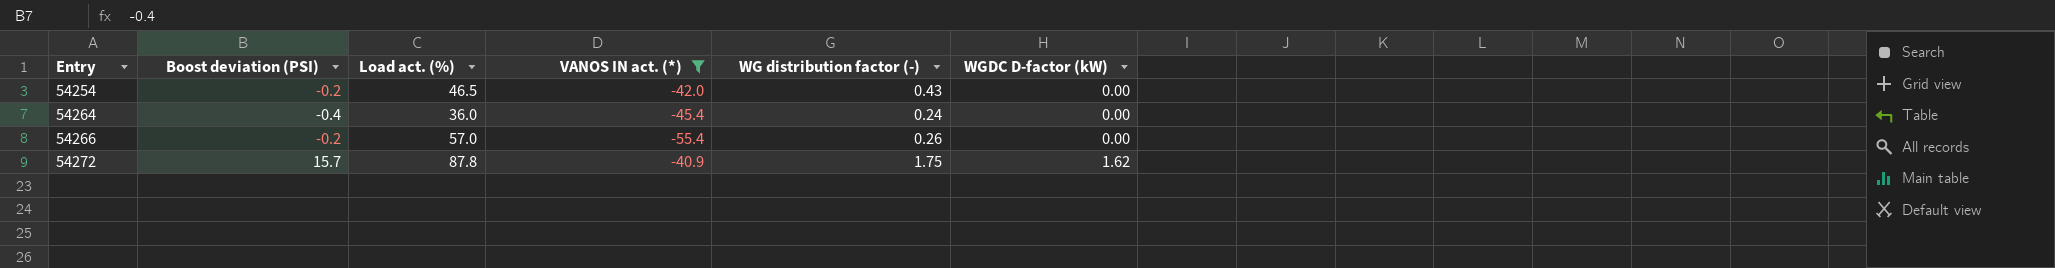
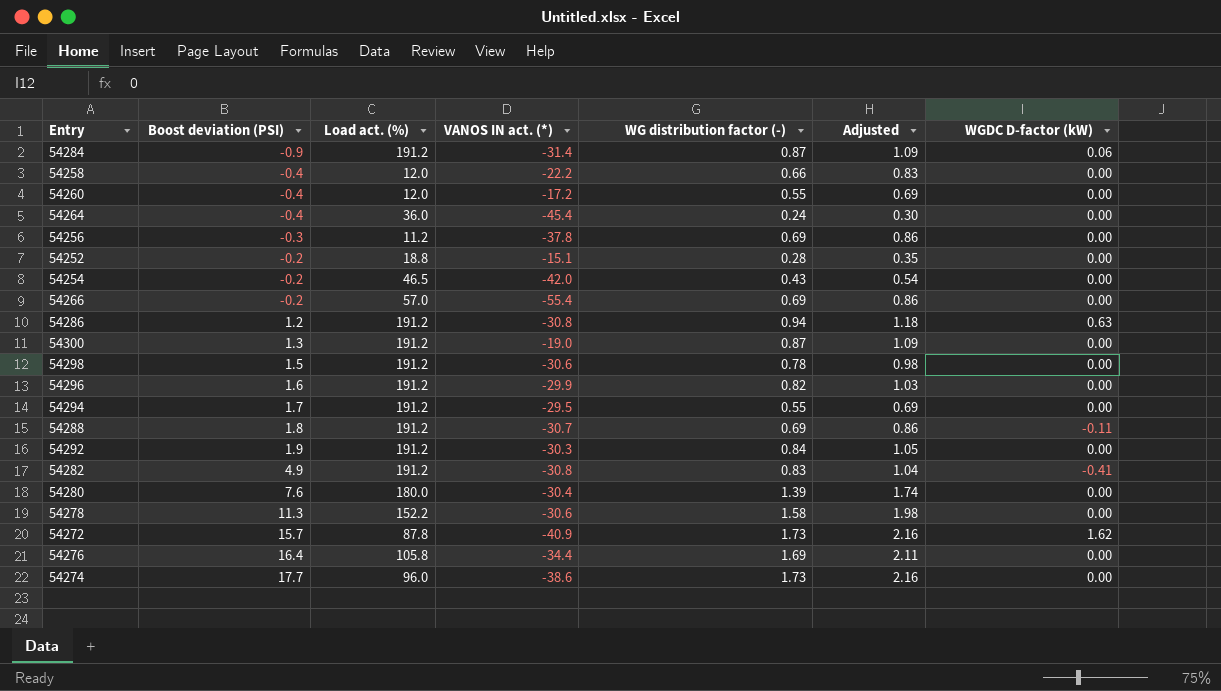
filter: VANOS IN act. (*) <= -40.9 -> none
row order: Entry ascending -> Boost deviation (PSI) ascending
column Adjusted | formula: none -> [WG distribution factor (-)] * 1.25
54266 | WG distribution factor (-): 0.26 -> 0.69
54272 | WG distribution factor (-): 1.75 -> 1.73

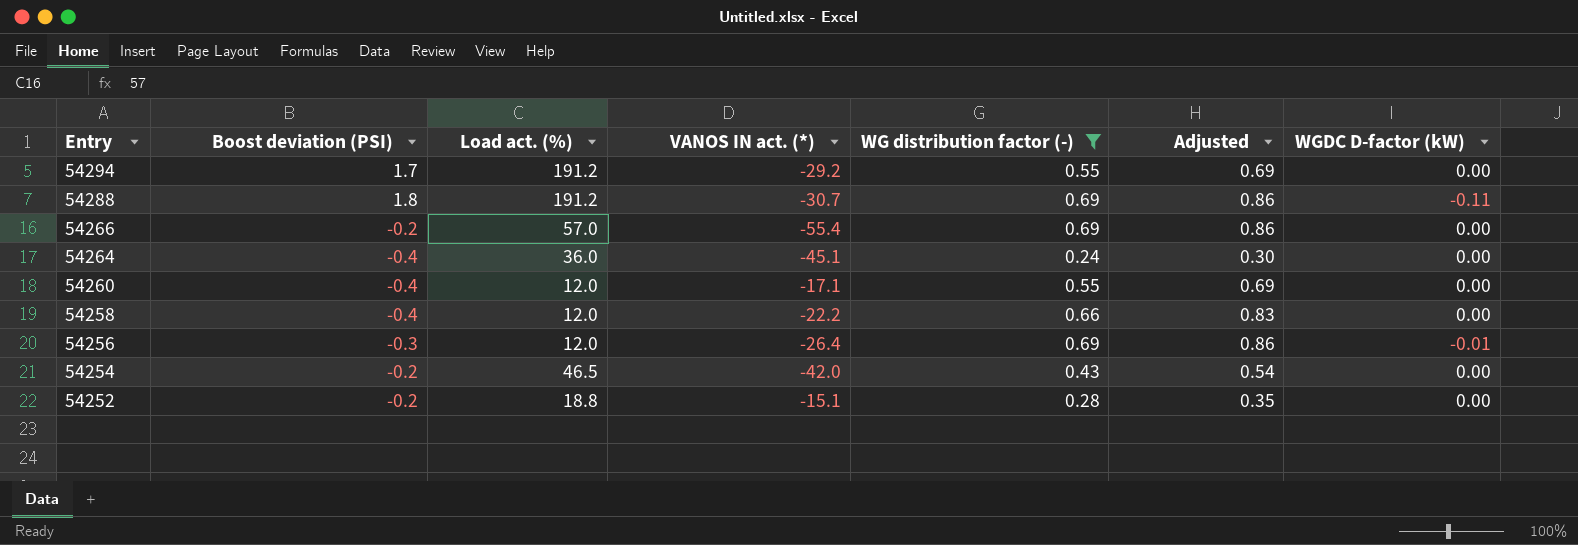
filter: none -> WG distribution factor (-) <= 0.69
row order: Boost deviation (PSI) ascending -> Entry descending
54294 | VANOS IN act. (*): -29.5 -> -29.2
54264 | VANOS IN act. (*): -45.4 -> -45.1
54260 | VANOS IN act. (*): -17.2 -> -17.1
54256 | Load act. (%): 11.2 -> 12.0
54256 | VANOS IN act. (*): -37.8 -> -26.4
54256 | WGDC D-factor (kW): 0.00 -> -0.01

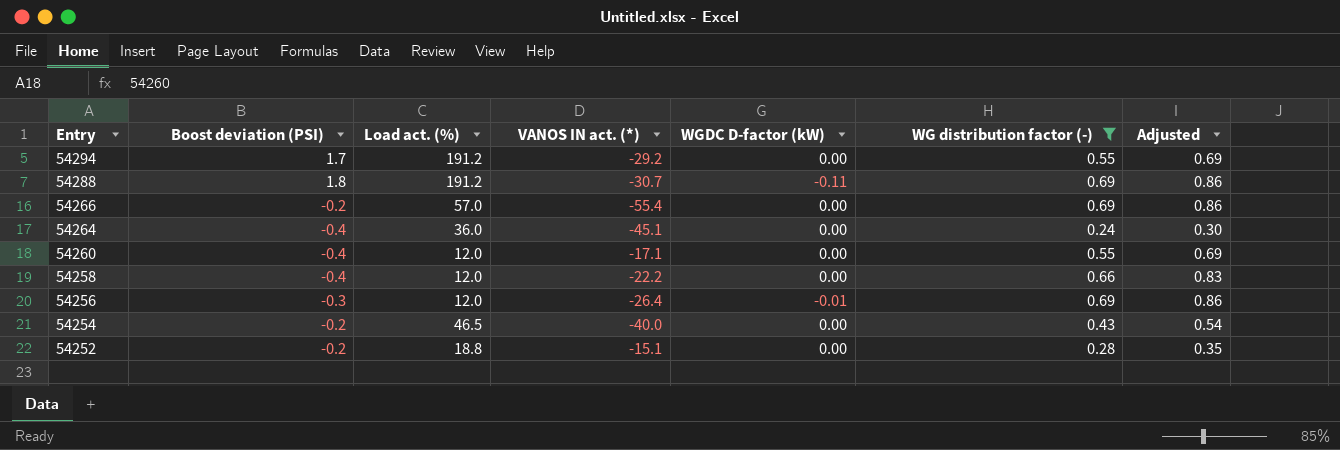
column WGDC D-factor (kW) | position: 7 -> 5
54254 | VANOS IN act. (*): -42.0 -> -40.0

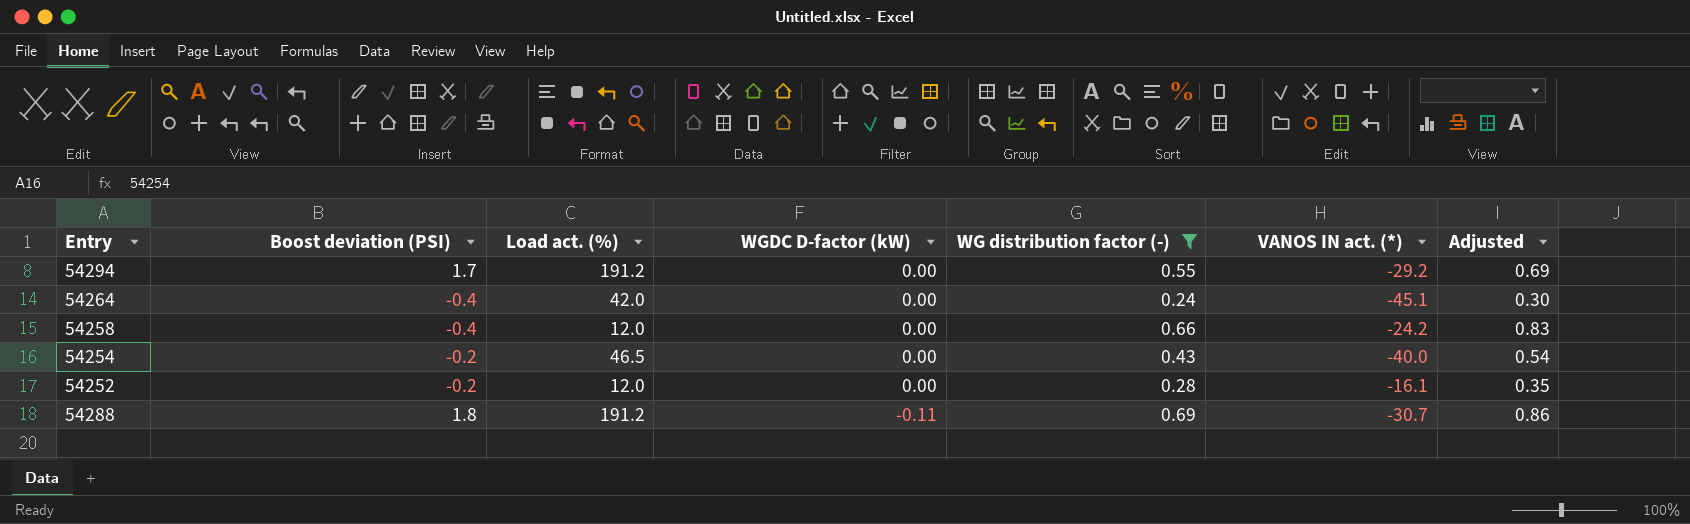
row order: Entry descending -> WGDC D-factor (kW) descending
column VANOS IN act. (*) | position: 4 -> 6
row 54266: -0.2 | 57.0 | -55.4 | 0.00 | 0.69 | 0.86 -> none
row 54260: -0.4 | 12.0 | -17.1 | 0.00 | 0.55 | 0.69 -> none
row 54256: -0.3 | 12.0 | -26.4 | -0.01 | 0.69 | 0.86 -> none
54264 | Load act. (%): 36.0 -> 42.0
54258 | VANOS IN act. (*): -22.2 -> -24.2
54252 | Load act. (%): 18.8 -> 12.0
54252 | VANOS IN act. (*): -15.1 -> -16.1

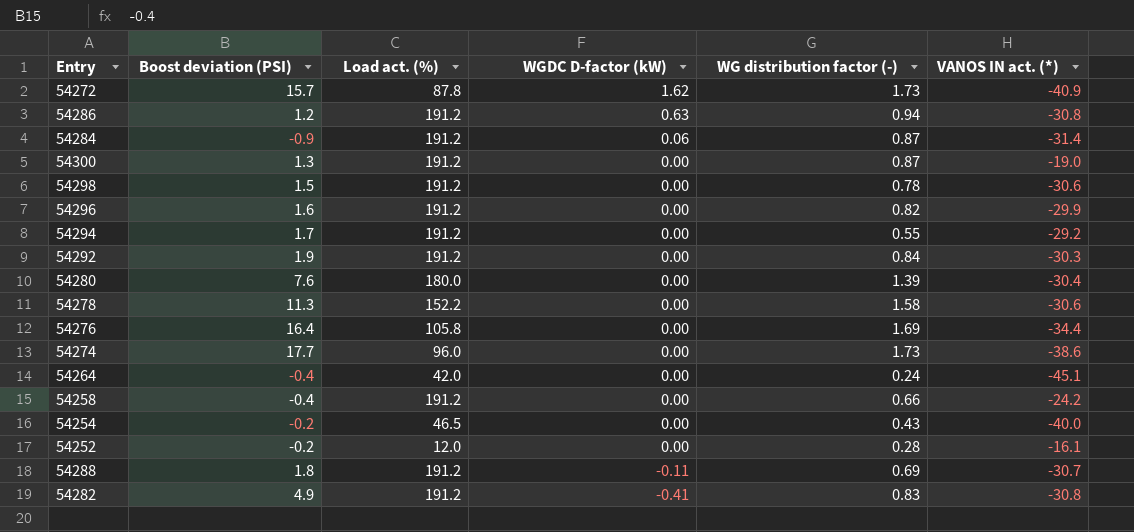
filter: WG distribution factor (-) <= 0.69 -> none
column Adjusted | formula: [WG distribution factor (-)] * 1.25 -> none
54258 | Load act. (%): 12.0 -> 191.2

